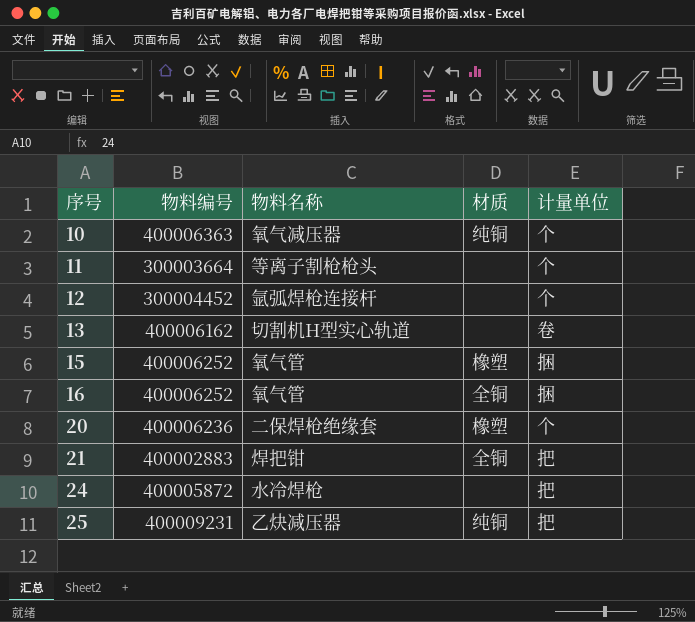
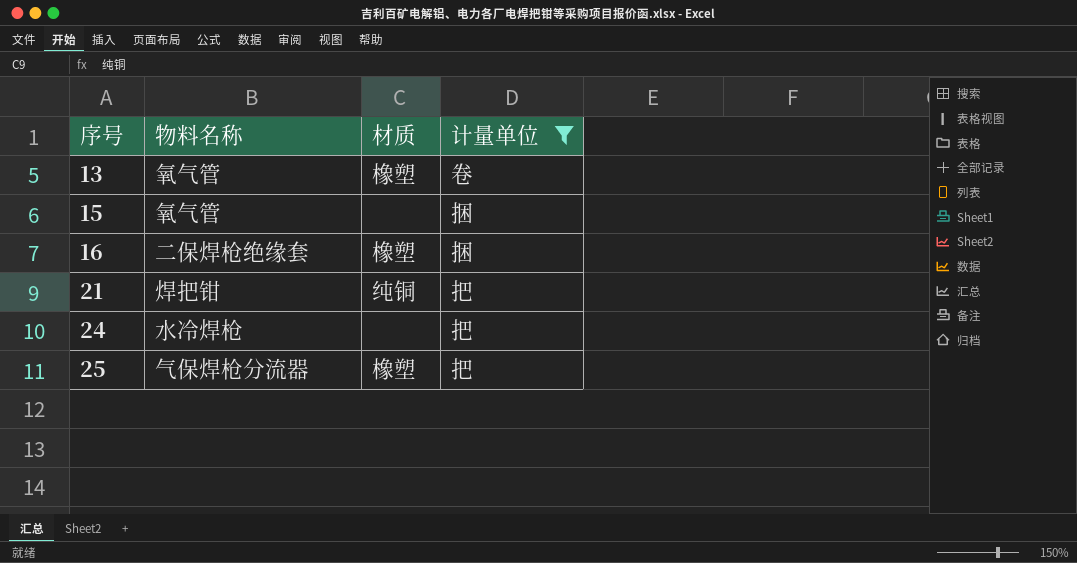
filter: none -> 计量单位 != 个
column 物料编号 | position: 2 -> none
13 | 物料名称: 切割机H型实心轨道 -> 氧气管
13 | 材质: none -> 橡塑
15 | 材质: 橡塑 -> none
16 | 物料名称: 氧气管 -> 二保焊枪绝缘套
16 | 材质: 全铜 -> 橡塑
21 | 材质: 全铜 -> 纯铜
25 | 物料名称: 乙炔减压器 -> 气保焊枪分流器
25 | 材质: 纯铜 -> 橡塑

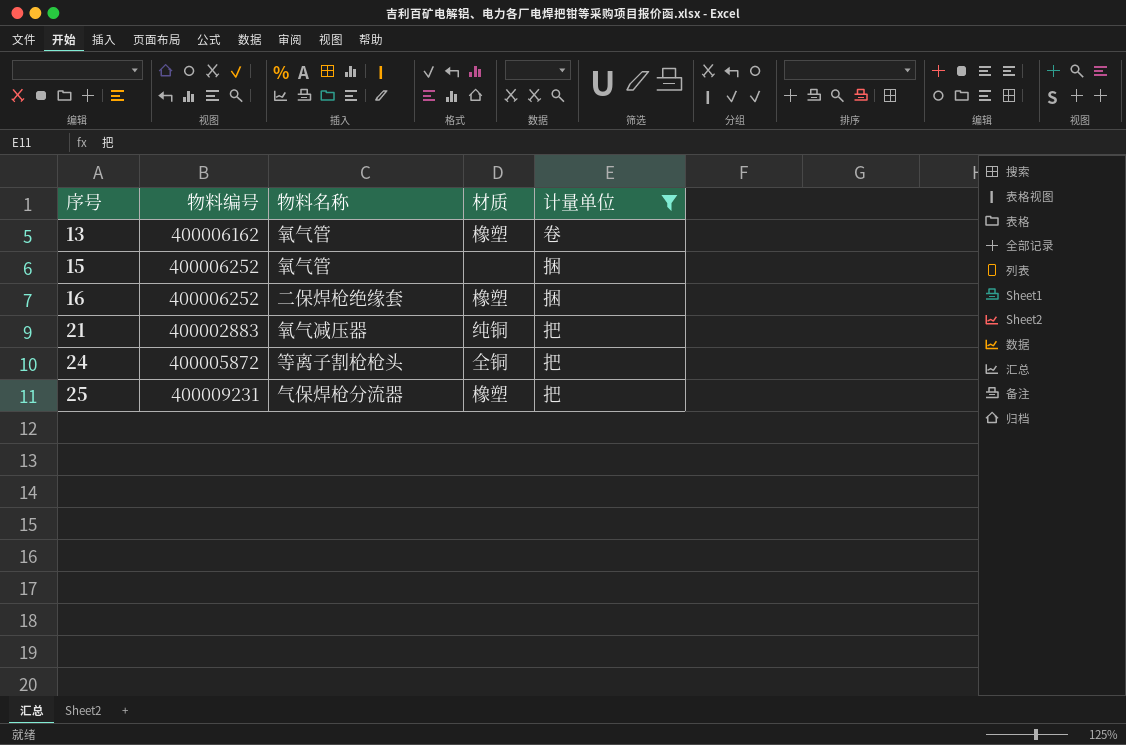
column 物料编号 | position: none -> 2
21 | 物料名称: 焊把钳 -> 氧气减压器
24 | 物料名称: 水冷焊枪 -> 等离子割枪枪头
24 | 材质: none -> 全铜

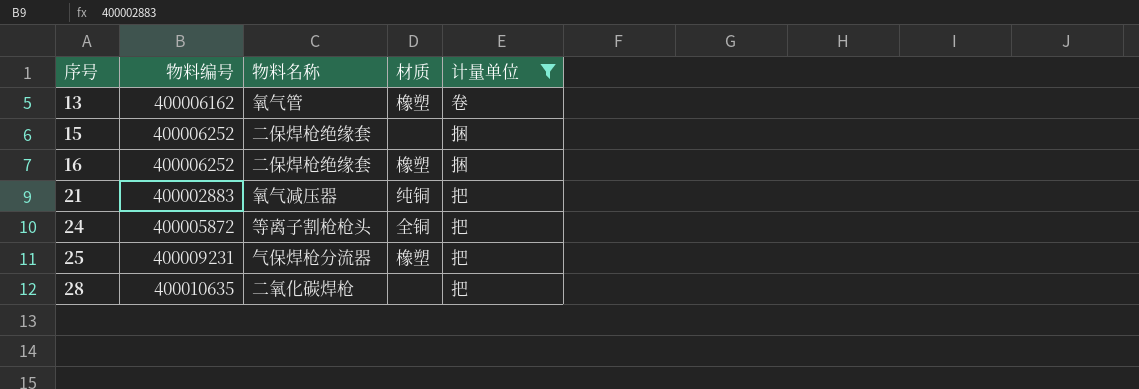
15 | 物料名称: 氧气管 -> 二保焊枪绝缘套
row 28: none -> 400010635 | 二氧化碳焊枪 | none | 把

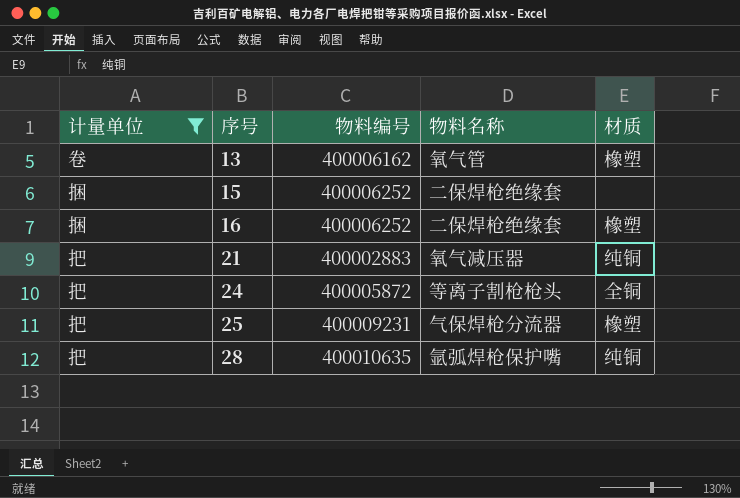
column 计量单位 | position: 5 -> 1
28 | 物料名称: 二氧化碳焊枪 -> 氩弧焊枪保护嘴
28 | 材质: none -> 纯铜

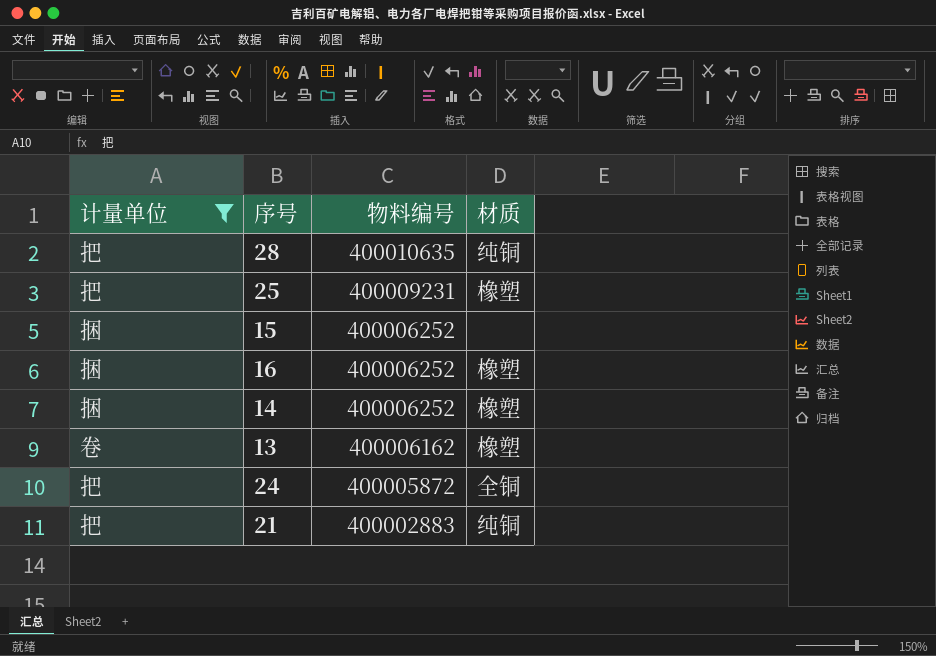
row order: 序号 ascending -> 物料编号 descending
column 物料名称 | position: 4 -> none
row 14: none -> 捆 | 400006252 | 橡塑

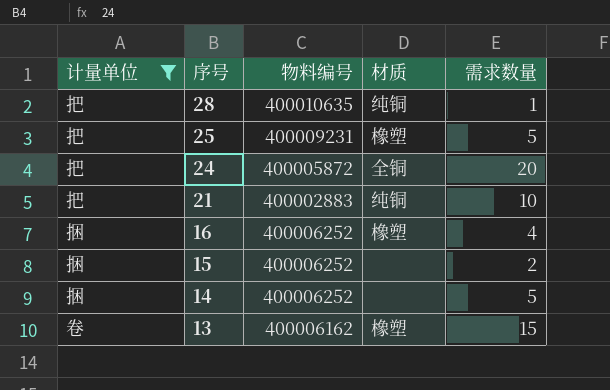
row order: 物料编号 descending -> 序号 descending
column 需求数量 | position: none -> 5
14 | 材质: 橡塑 -> none

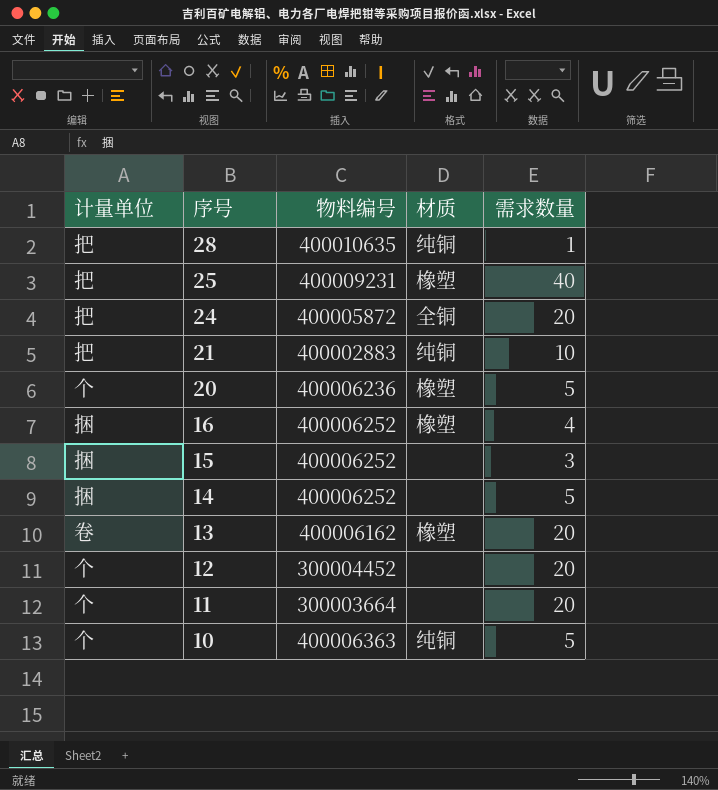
filter: 计量单位 != 个 -> none
25 | 需求数量: 5 -> 40
15 | 需求数量: 2 -> 3
13 | 需求数量: 15 -> 20

